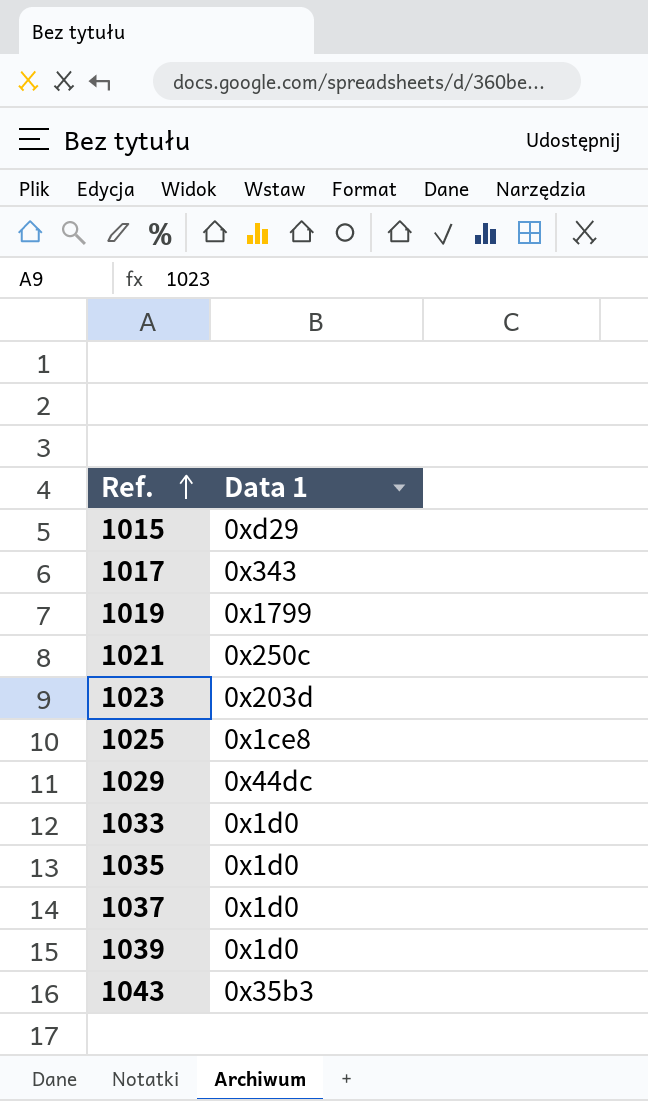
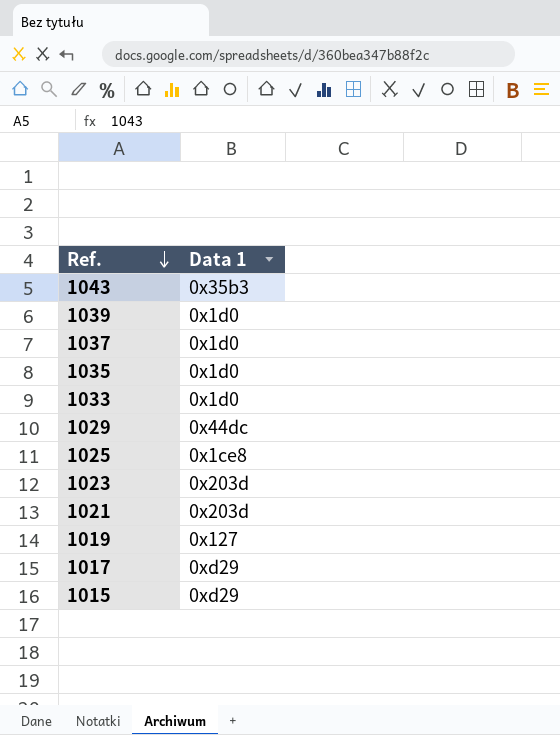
row order: Ref. ascending -> Ref. descending
1021 | Data 1: 0x250c -> 0x203d
1019 | Data 1: 0x1799 -> 0x127
1017 | Data 1: 0x343 -> 0xd29

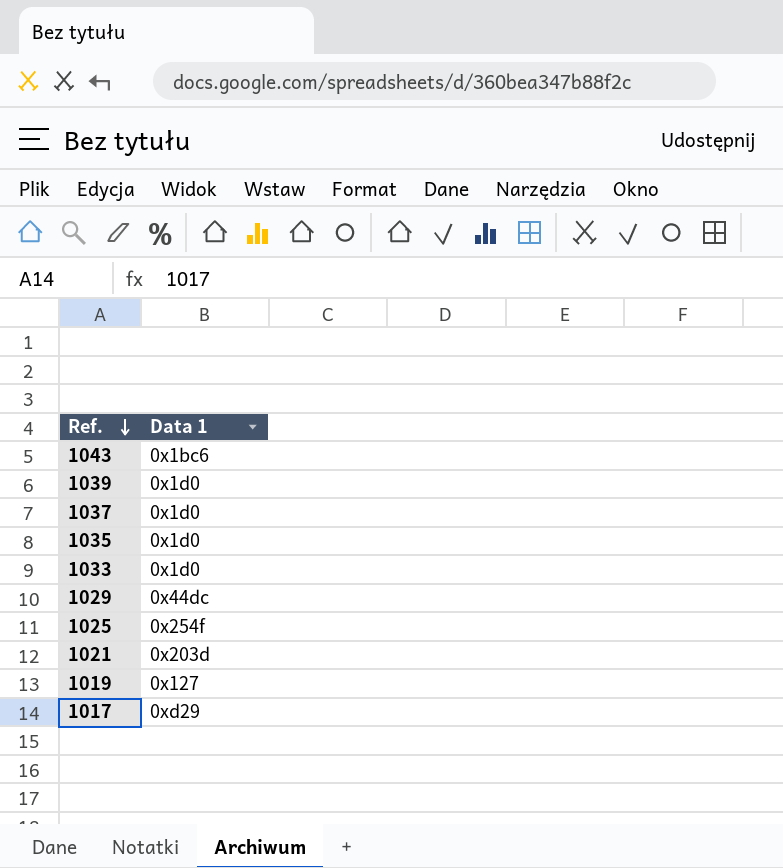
row 1023: 0x203d -> none
row 1015: 0xd29 -> none
1043 | Data 1: 0x35b3 -> 0x1bc6
1025 | Data 1: 0x1ce8 -> 0x254f

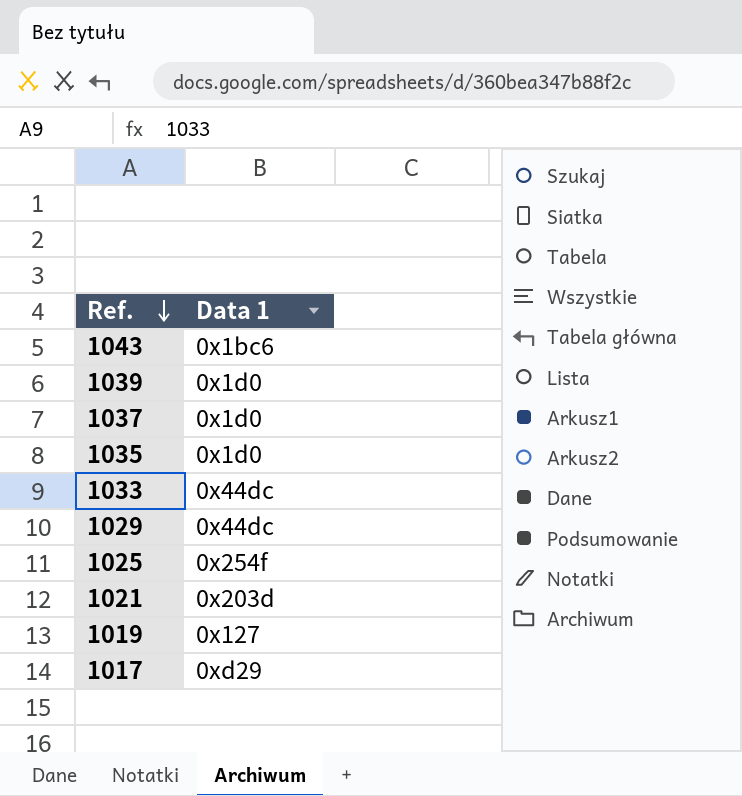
1033 | Data 1: 0x1d0 -> 0x44dc

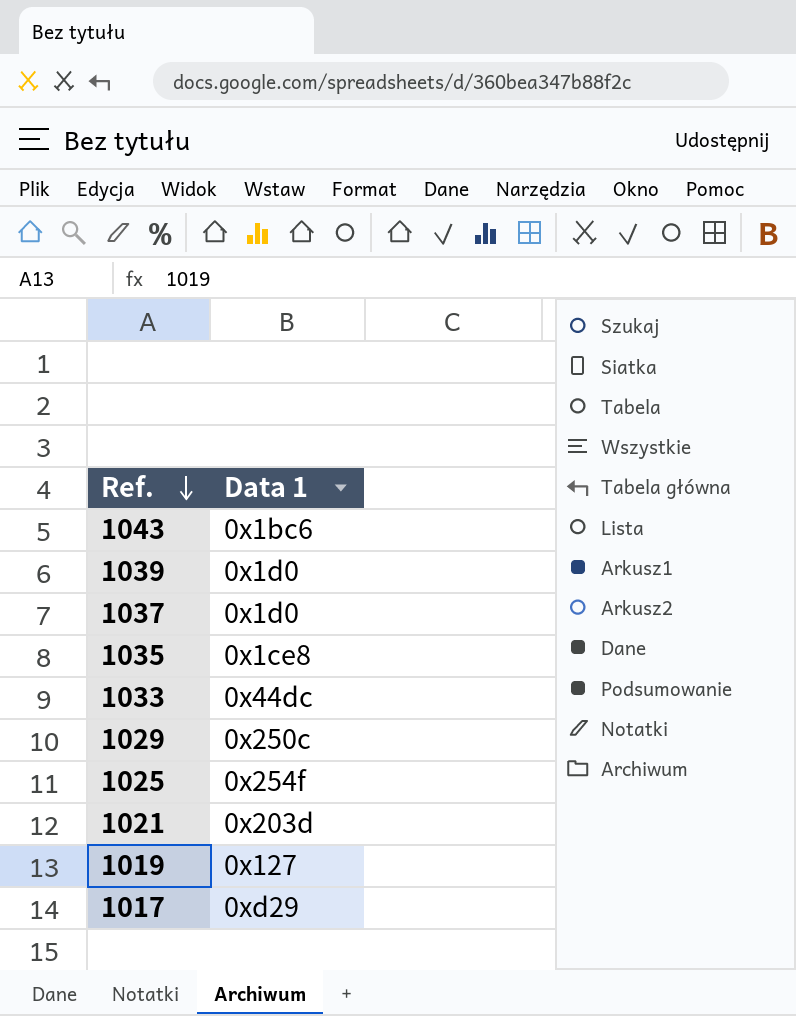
1035 | Data 1: 0x1d0 -> 0x1ce8
1029 | Data 1: 0x44dc -> 0x250c

